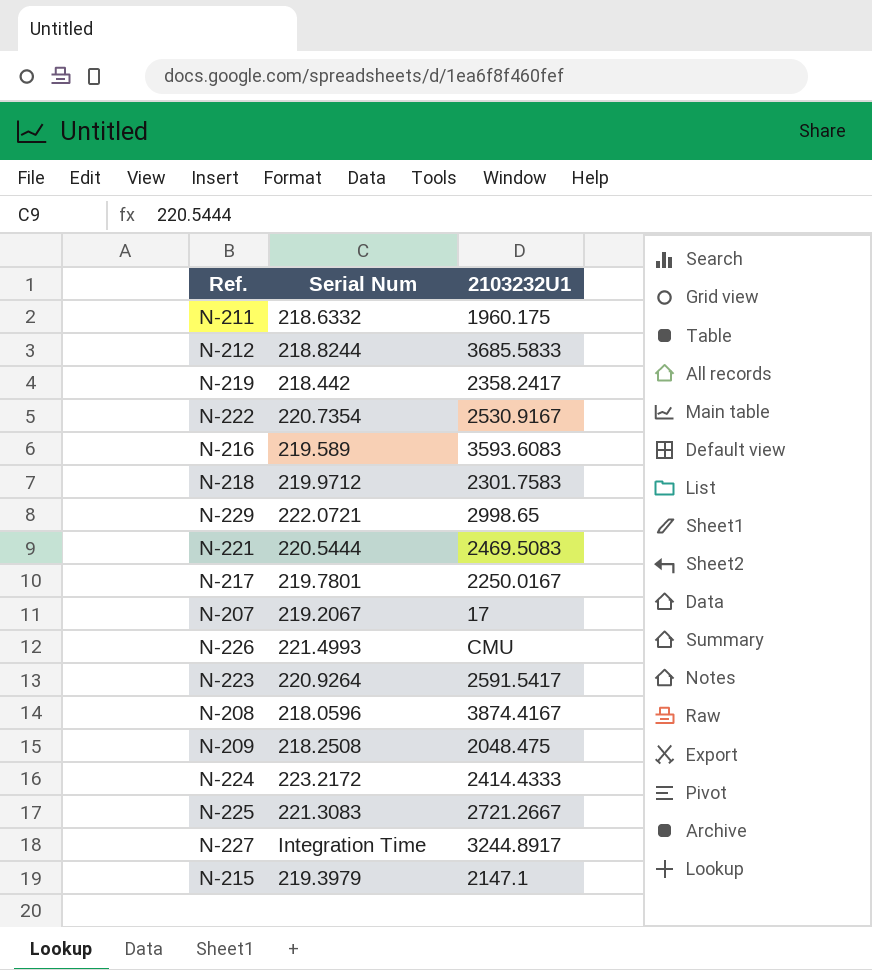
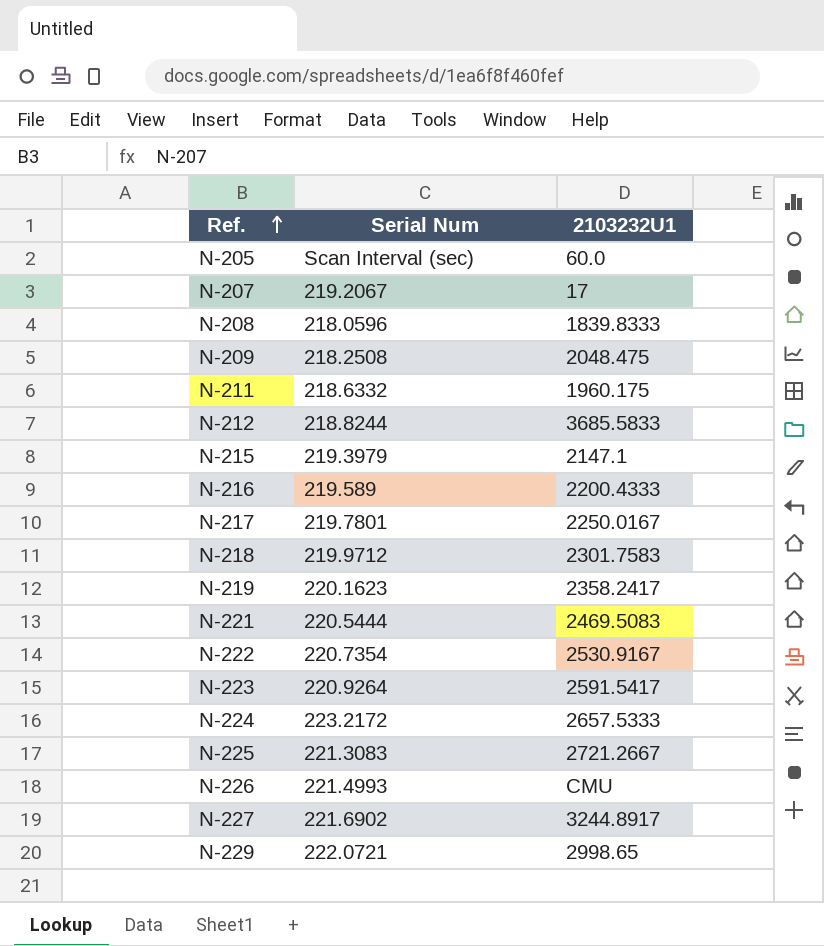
row order: none -> Ref. ascending
row N-205: none -> Scan Interval (sec) | 60.0
N-208 | 2103232U1: 3874.4167 -> 1839.8333
N-216 | 2103232U1: 3593.6083 -> 2200.4333
N-219 | Serial Num: 218.442 -> 220.1623
N-224 | 2103232U1: 2414.4333 -> 2657.5333
N-227 | Serial Num: Integration Time -> 221.6902

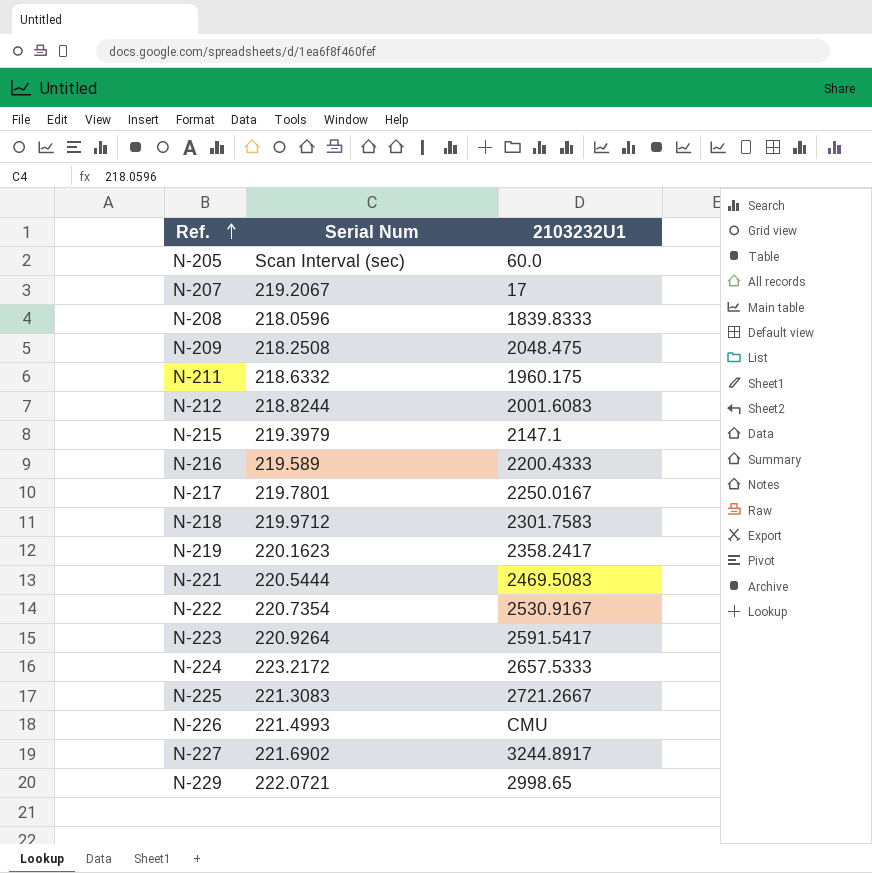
N-212 | 2103232U1: 3685.5833 -> 2001.6083

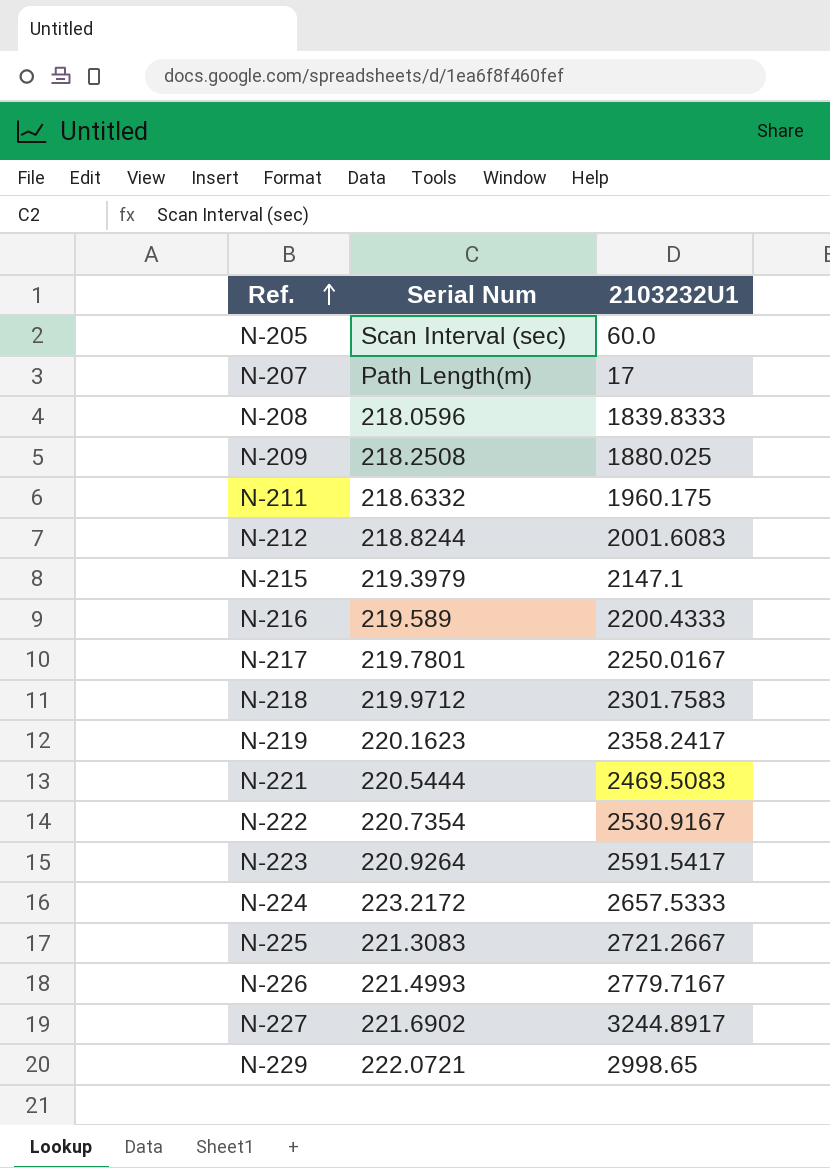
N-207 | Serial Num: 219.2067 -> Path Length(m)
N-209 | 2103232U1: 2048.475 -> 1880.025
N-226 | 2103232U1: CMU -> 2779.7167

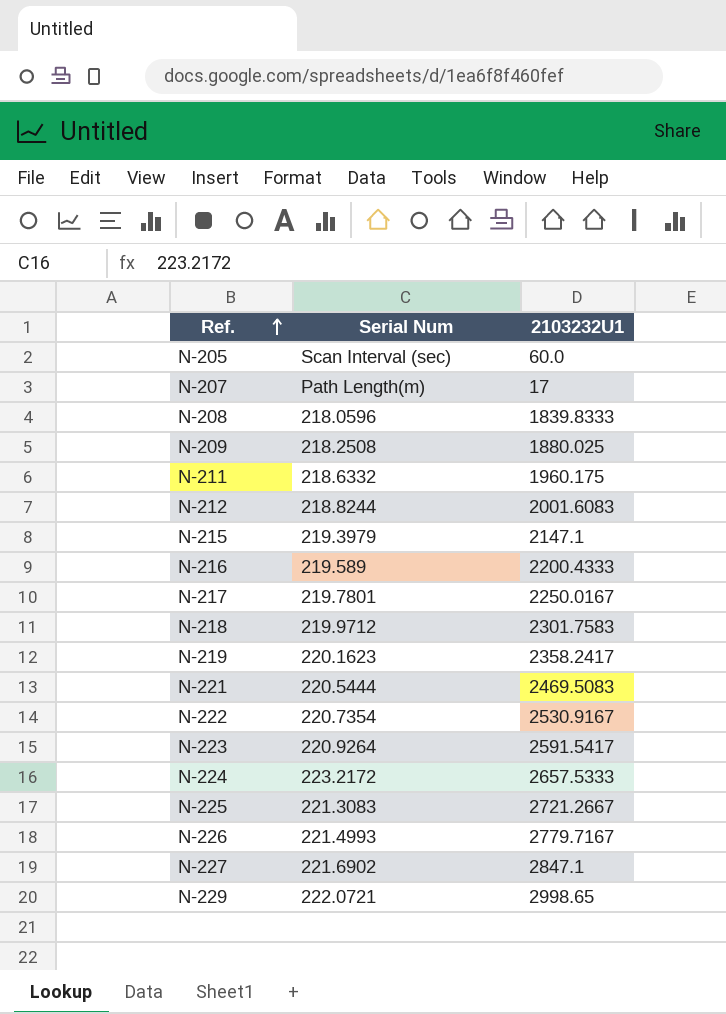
N-227 | 2103232U1: 3244.8917 -> 2847.1

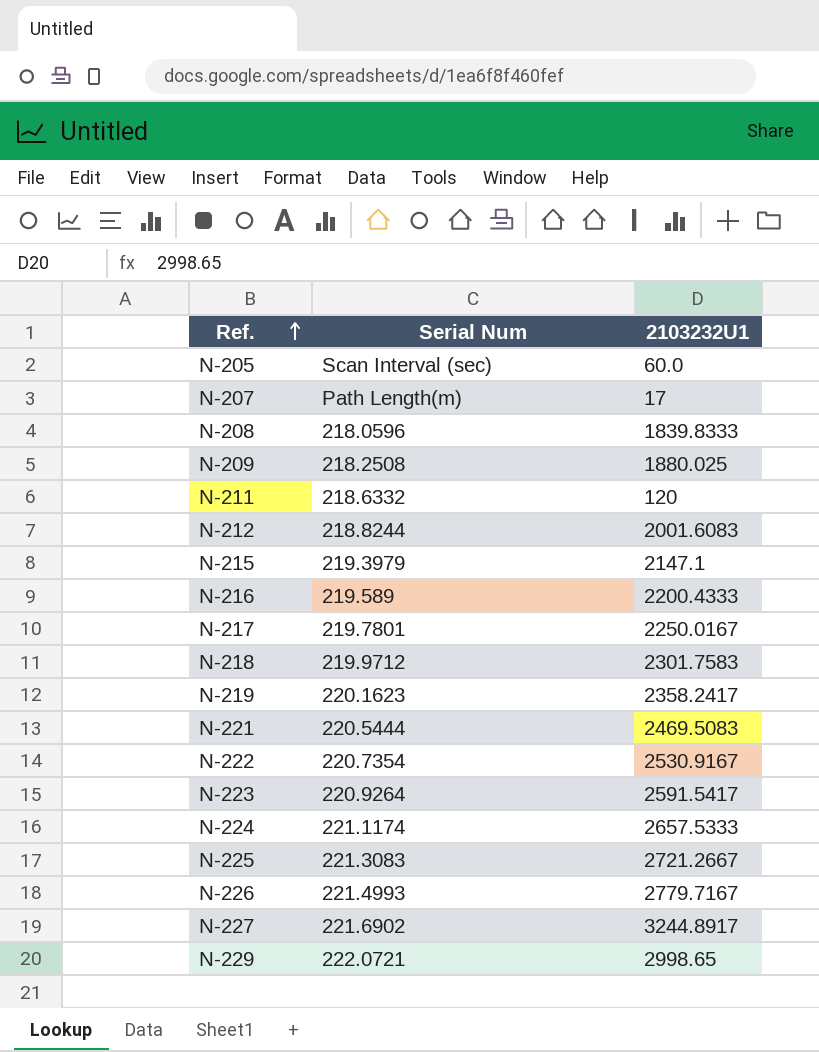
N-211 | 2103232U1: 1960.175 -> 120
N-224 | Serial Num: 223.2172 -> 221.1174
N-227 | 2103232U1: 2847.1 -> 3244.8917

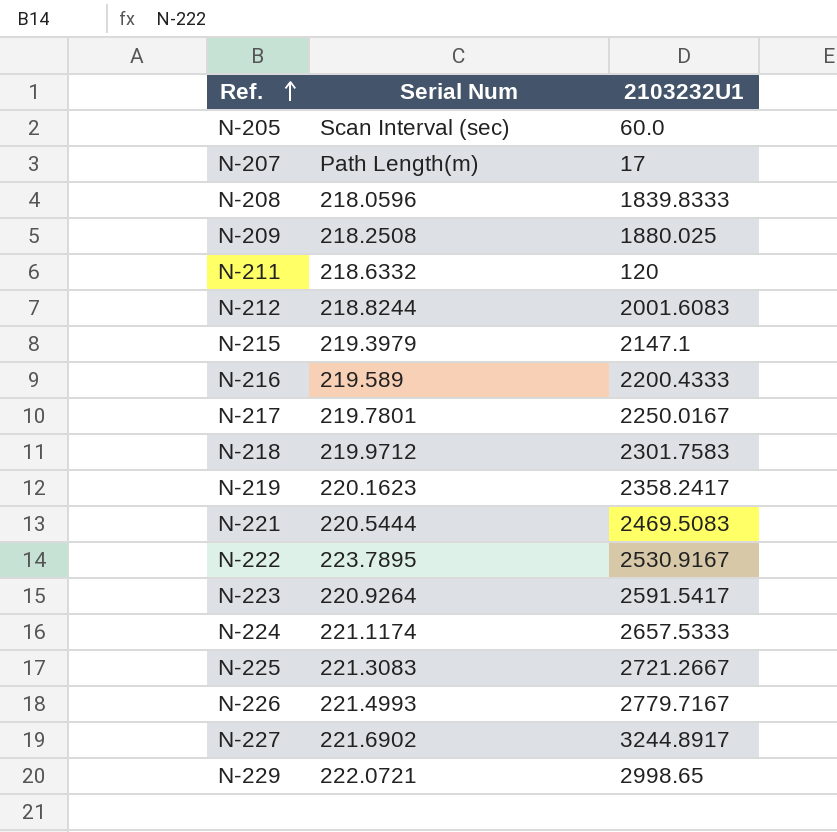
N-222 | Serial Num: 220.7354 -> 223.7895

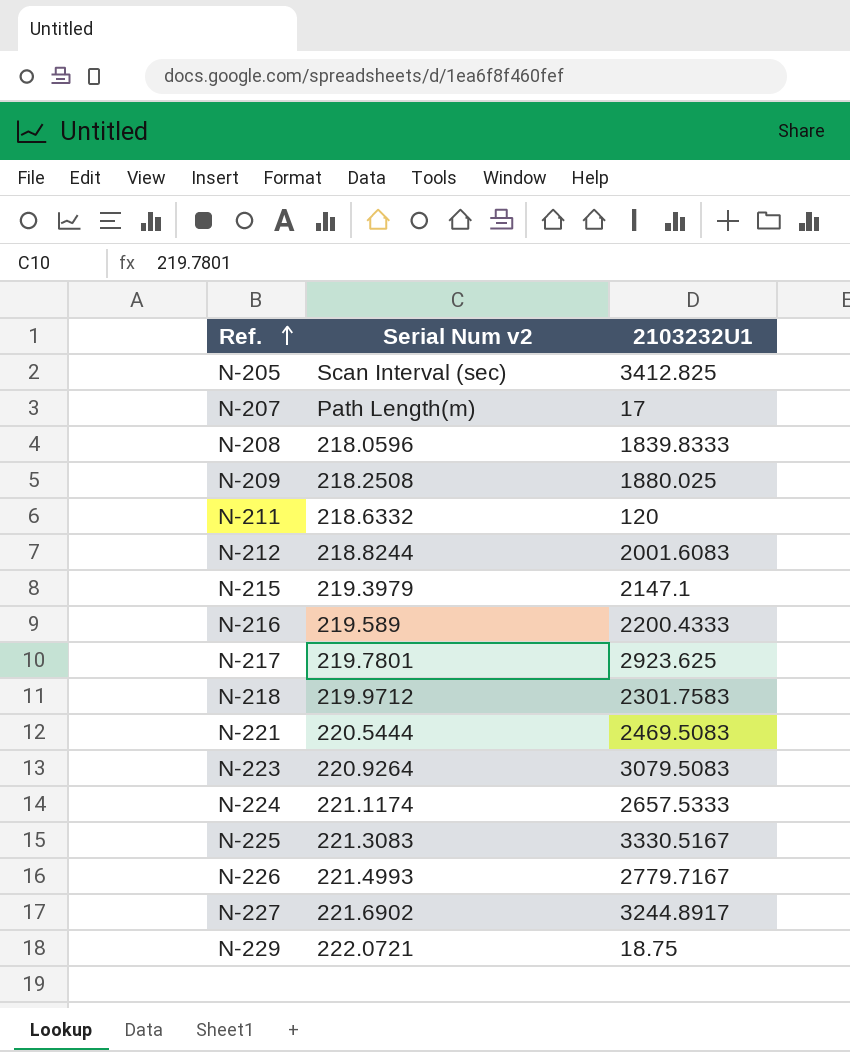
column name: Serial Num -> Serial Num v2
row N-219: 220.1623 | 2358.2417 -> none
row N-222: 223.7895 | 2530.9167 -> none
N-205 | 2103232U1: 60.0 -> 3412.825
N-217 | 2103232U1: 2250.0167 -> 2923.625
N-223 | 2103232U1: 2591.5417 -> 3079.5083
N-225 | 2103232U1: 2721.2667 -> 3330.5167
N-229 | 2103232U1: 2998.65 -> 18.75

